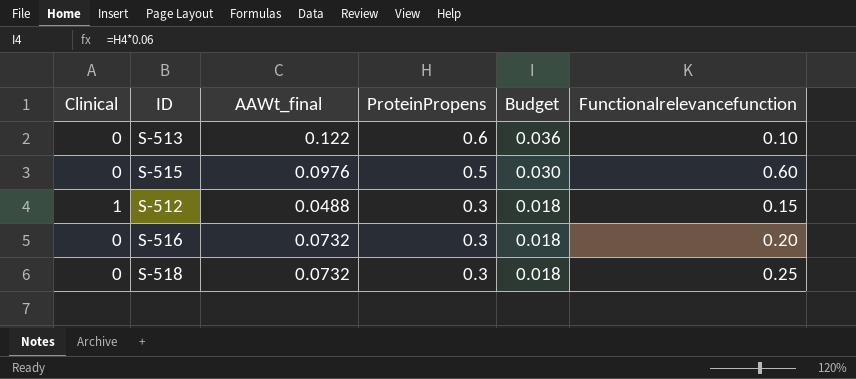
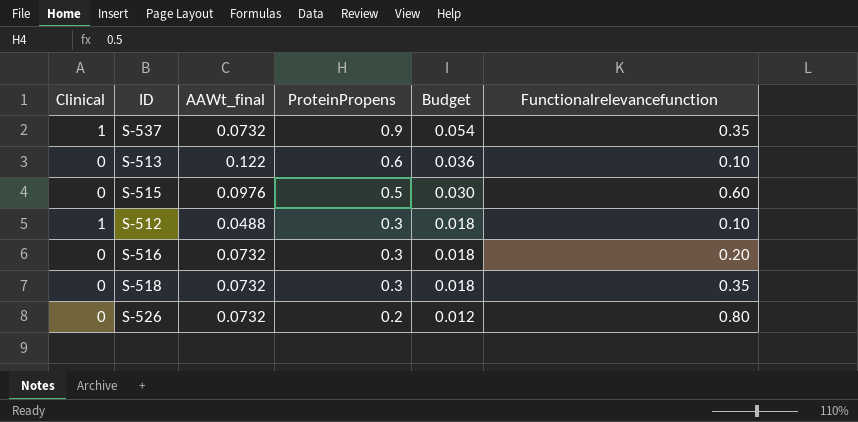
row S-537: none -> 1 | 0.0732 | 0.9 | 0.054 | 0.35
S-512 | Functionalrelevancefunction: 0.15 -> 0.10
S-518 | Functionalrelevancefunction: 0.25 -> 0.35
row S-526: none -> 0 | 0.0732 | 0.2 | 0.012 | 0.80

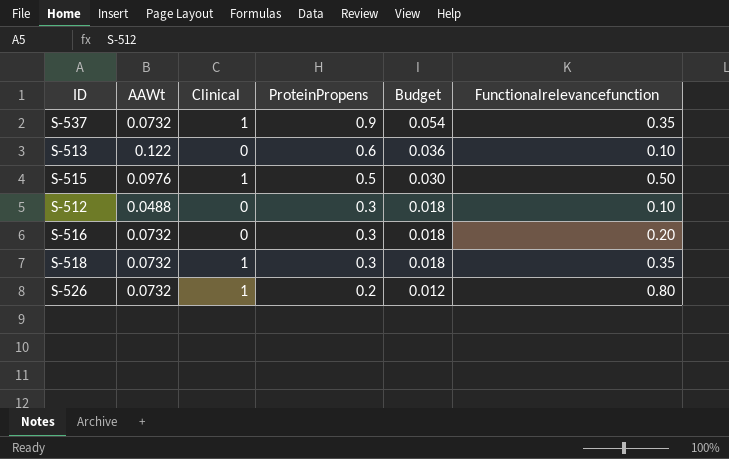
column name: AAWt_final -> AAWt
column Clinical | position: 1 -> 3
S-515 | Clinical: 0 -> 1
S-515 | Functionalrelevancefunction: 0.60 -> 0.50
S-512 | Clinical: 1 -> 0
S-518 | Clinical: 0 -> 1
S-526 | Clinical: 0 -> 1

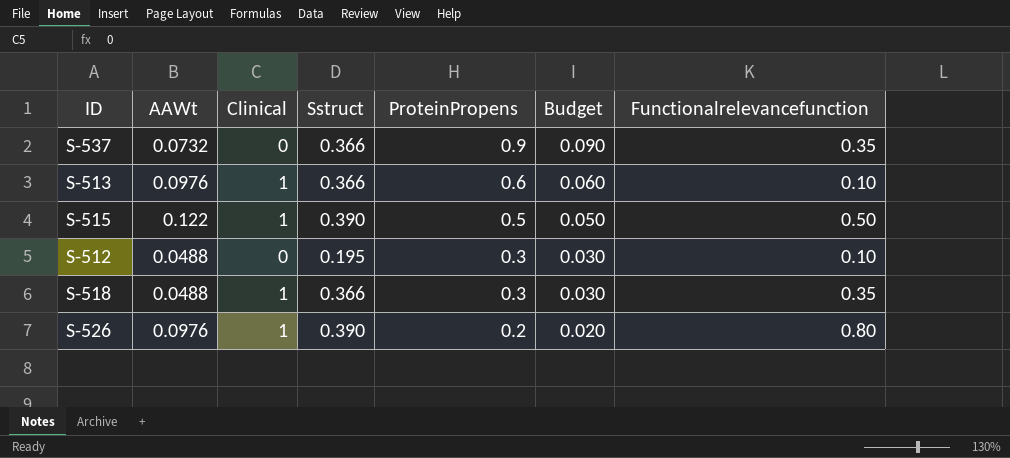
column Sstruct | position: none -> 4
column Budget | formula: [ProteinPropens] * 0.06 -> [ProteinPropens] * 0.1
row S-516: 0.0732 | 0 | 0.3 | 0.018 | 0.20 -> none
S-537 | Clinical: 1 -> 0
S-513 | AAWt: 0.122 -> 0.0976
S-513 | Clinical: 0 -> 1
S-515 | AAWt: 0.0976 -> 0.122
S-518 | AAWt: 0.0732 -> 0.0488
S-526 | AAWt: 0.0732 -> 0.0976

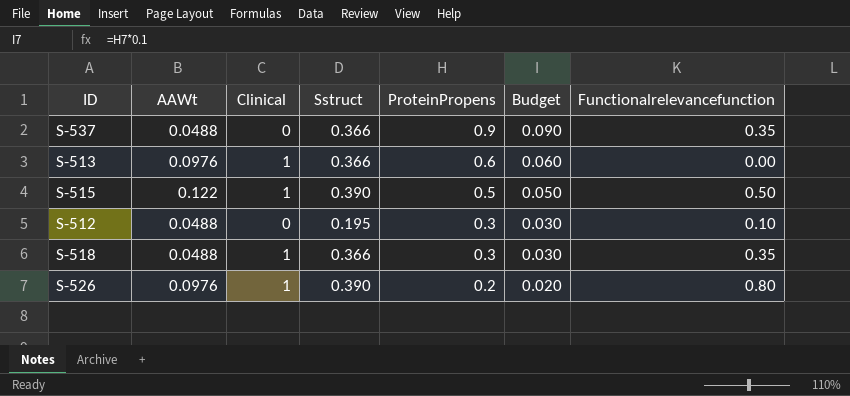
S-537 | AAWt: 0.0732 -> 0.0488
S-513 | Functionalrelevancefunction: 0.10 -> 0.00

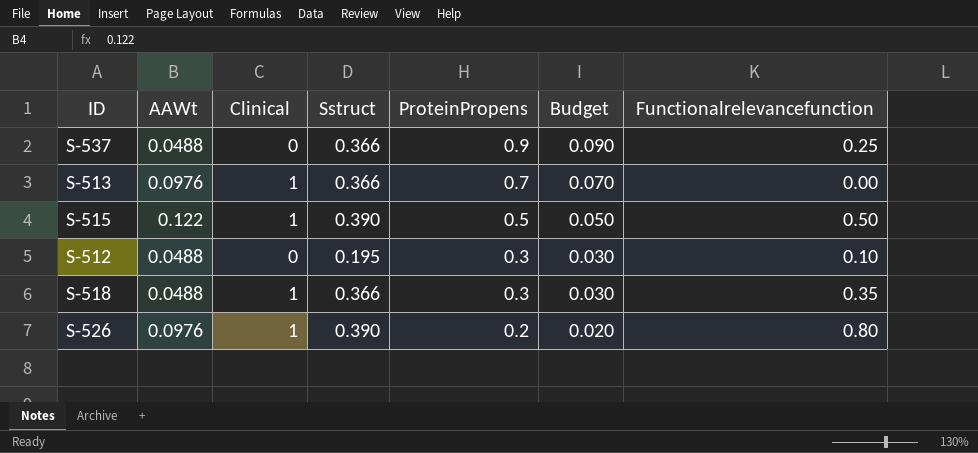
S-537 | Functionalrelevancefunction: 0.35 -> 0.25
S-513 | ProteinPropens: 0.6 -> 0.7
S-513 | Budget: 0.060 -> 0.070

